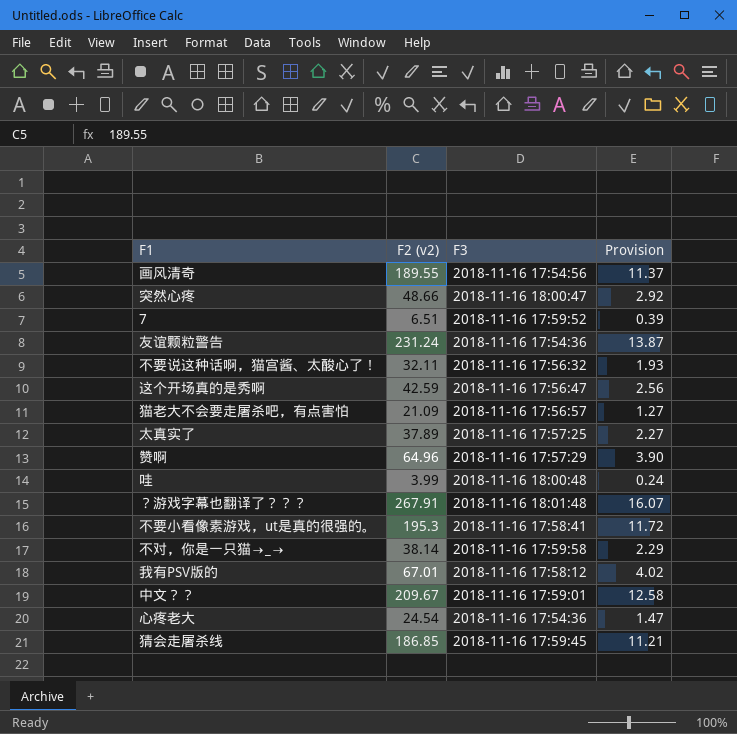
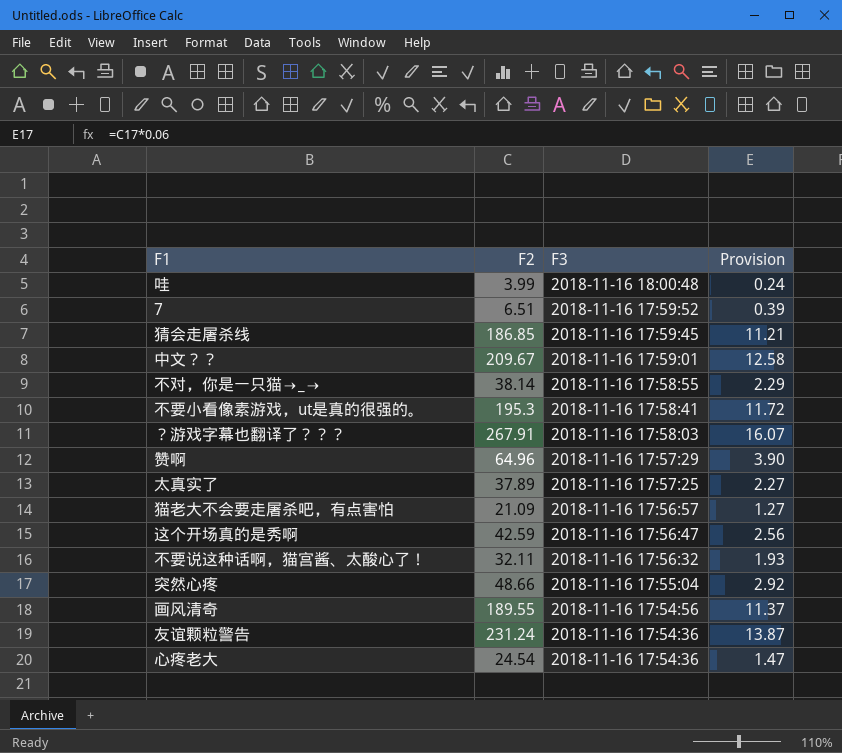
row order: none -> F3 descending
column name: F2 (v2) -> F2
row 我有PSV版的: 67.01 | 2018-11-16 17:58:12 | 4.02 -> none
不对，你是一只猫→_→ | F3: 2018-11-16 17:59:58 -> 2018-11-16 17:58:55
？游戏字幕也翻译了？？？ | F3: 2018-11-16 18:01:48 -> 2018-11-16 17:58:03
突然心疼 | F3: 2018-11-16 18:00:47 -> 2018-11-16 17:55:04

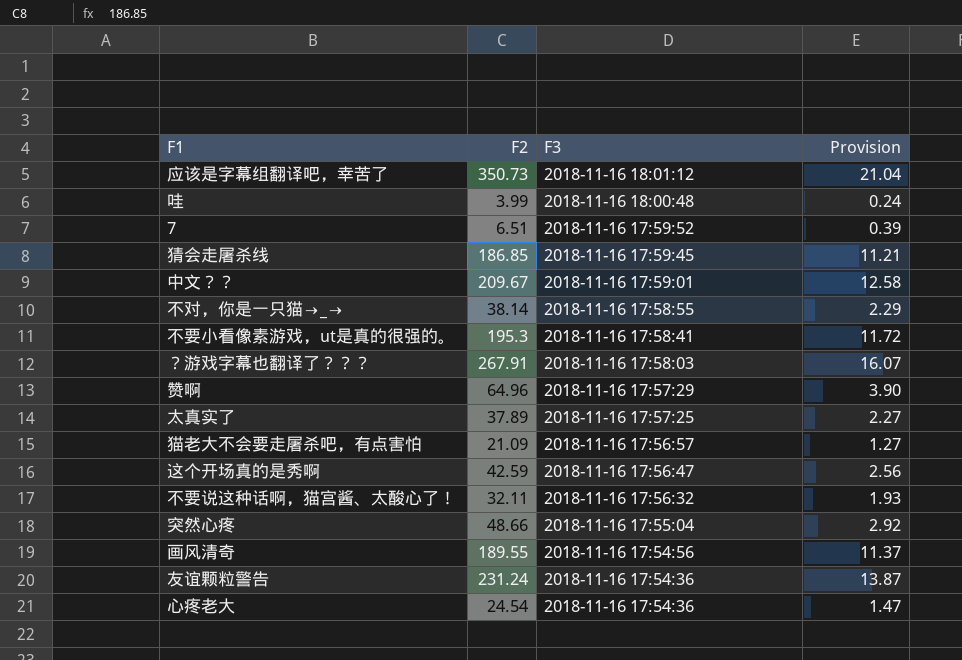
row 应该是字幕组翻译吧，幸苦了: none -> 350.73 | 2018-11-16 18:01:12 | 21.04

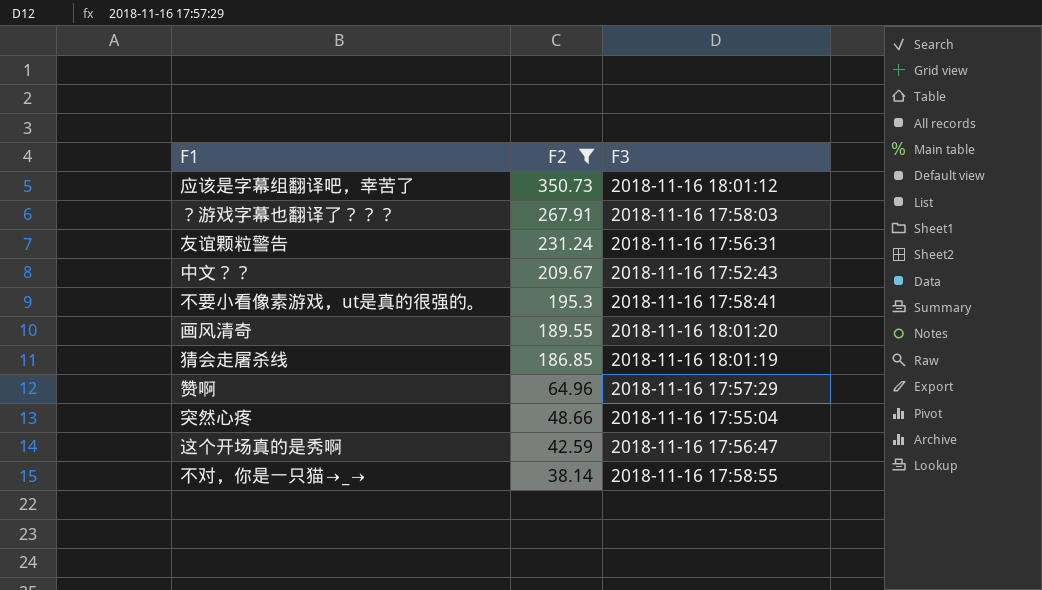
filter: none -> F2 >= 38.14
row order: F3 descending -> F2 descending
column Provision | formula: [F2] * 0.06 -> none
友谊颗粒警告 | F3: 2018-11-16 17:54:36 -> 2018-11-16 17:56:31
中文？？ | F3: 2018-11-16 17:59:01 -> 2018-11-16 17:52:43
画风清奇 | F3: 2018-11-16 17:54:56 -> 2018-11-16 18:01:20
猜会走屠杀线 | F3: 2018-11-16 17:59:45 -> 2018-11-16 18:01:19

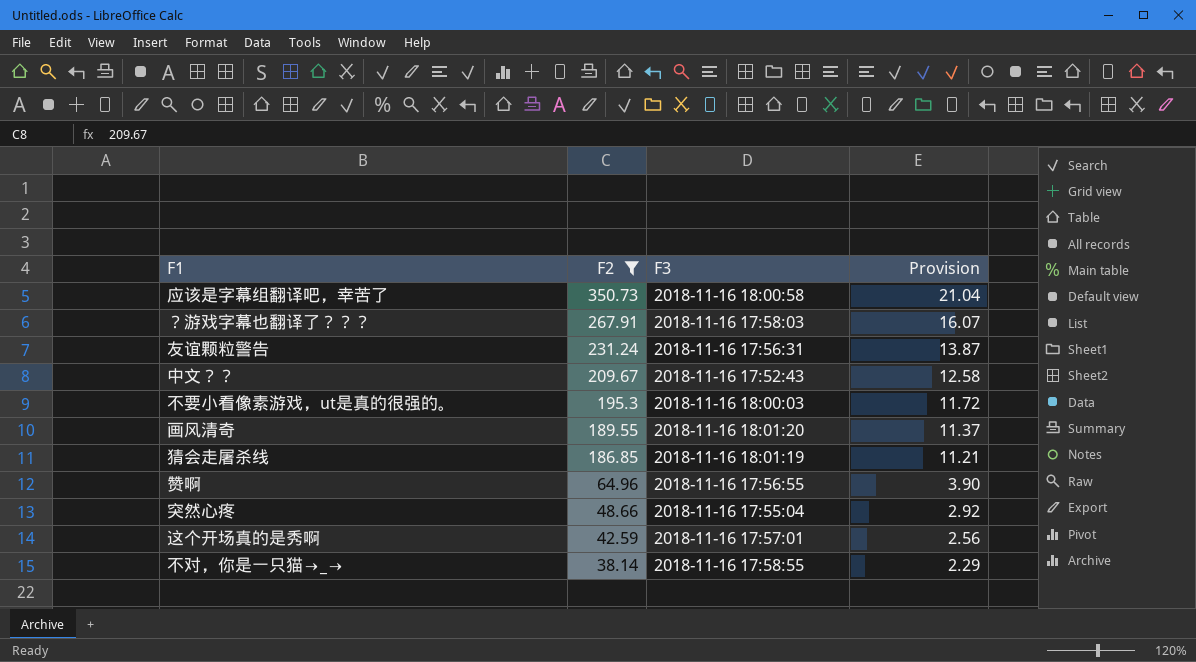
column Provision | formula: none -> [F2] * 0.06
应该是字幕组翻译吧，幸苦了 | F3: 2018-11-16 18:01:12 -> 2018-11-16 18:00:58
不要小看像素游戏，ut是真的很强的。 | F3: 2018-11-16 17:58:41 -> 2018-11-16 18:00:03
赞啊 | F3: 2018-11-16 17:57:29 -> 2018-11-16 17:56:55
这个开场真的是秀啊 | F3: 2018-11-16 17:56:47 -> 2018-11-16 17:57:01

